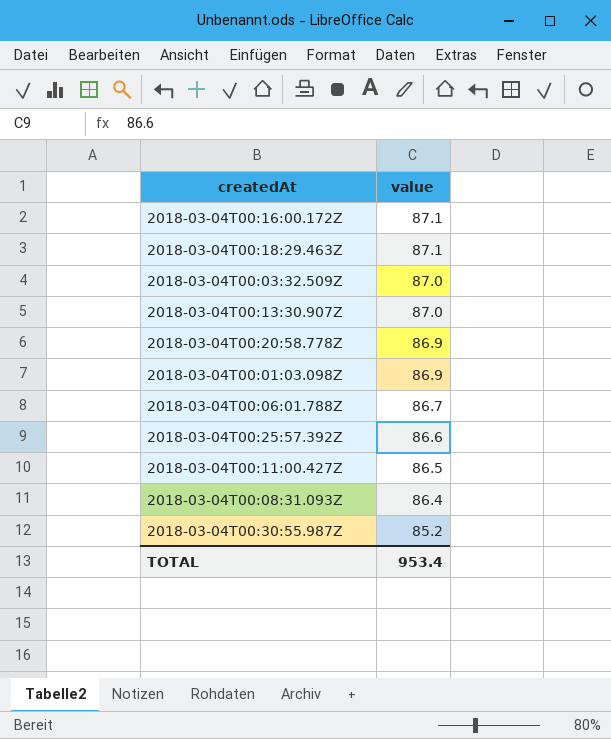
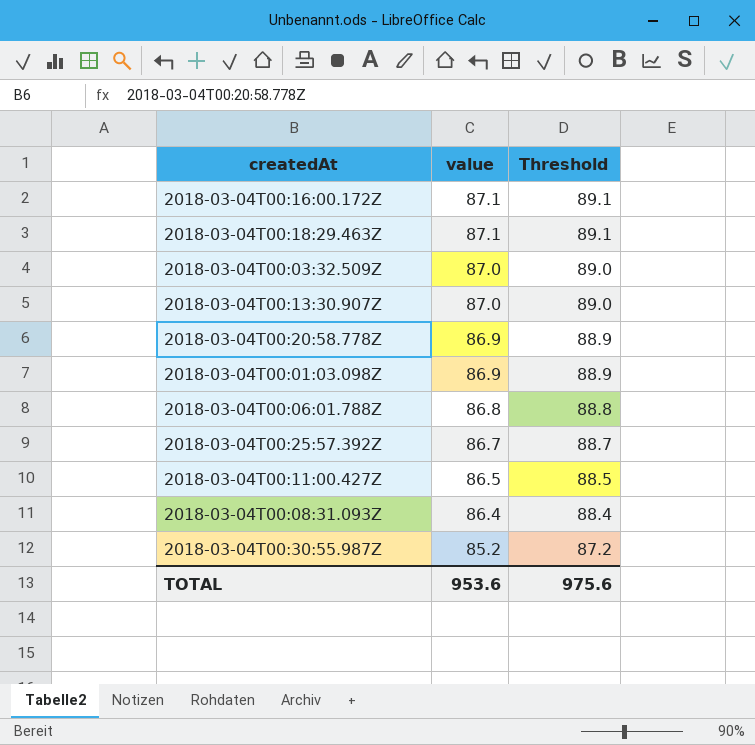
column Threshold | formula: none -> [value] + 2
2018-03-04T00:06:01.788Z | value: 86.7 -> 86.8
2018-03-04T00:25:57.392Z | value: 86.6 -> 86.7
TOTAL | value: 953.4 -> 953.6

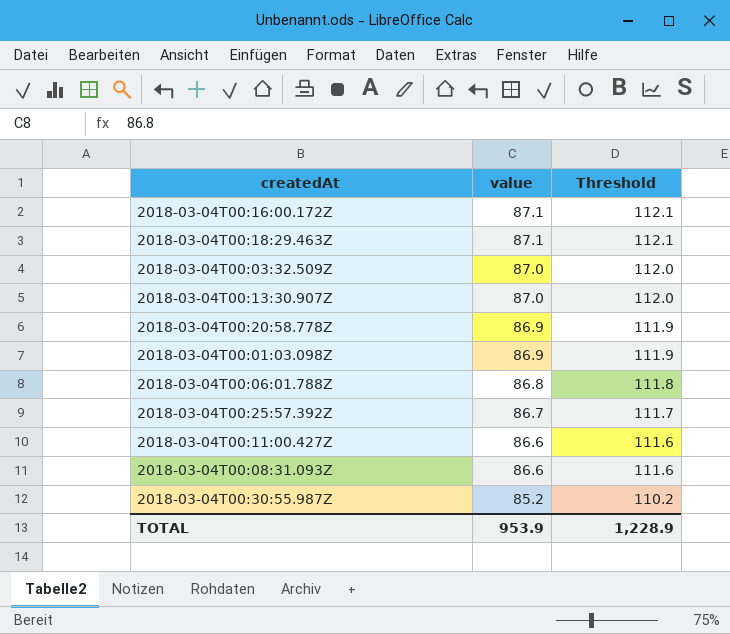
column Threshold | formula: [value] + 2 -> [value] + 25
2018-03-04T00:11:00.427Z | value: 86.5 -> 86.6
2018-03-04T00:08:31.093Z | value: 86.4 -> 86.6
TOTAL | value: 953.6 -> 953.9
TOTAL | Threshold: 975.6 -> 1,228.9

